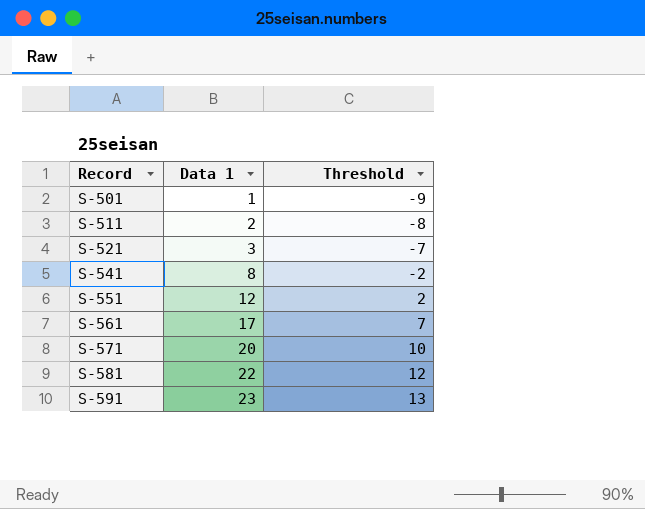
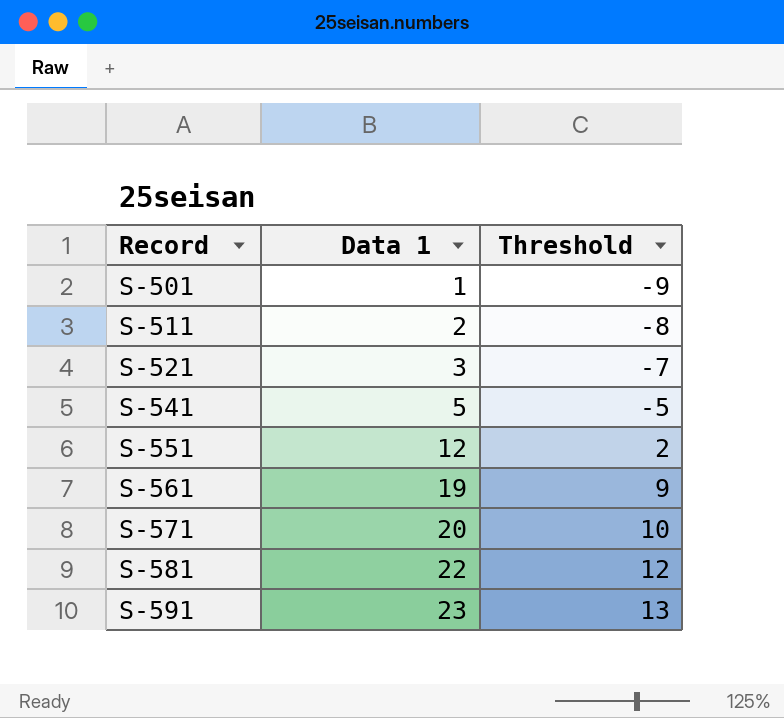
S-541 | Data 1: 8 -> 5
S-541 | Threshold: -2 -> -5
S-561 | Data 1: 17 -> 19
S-561 | Threshold: 7 -> 9

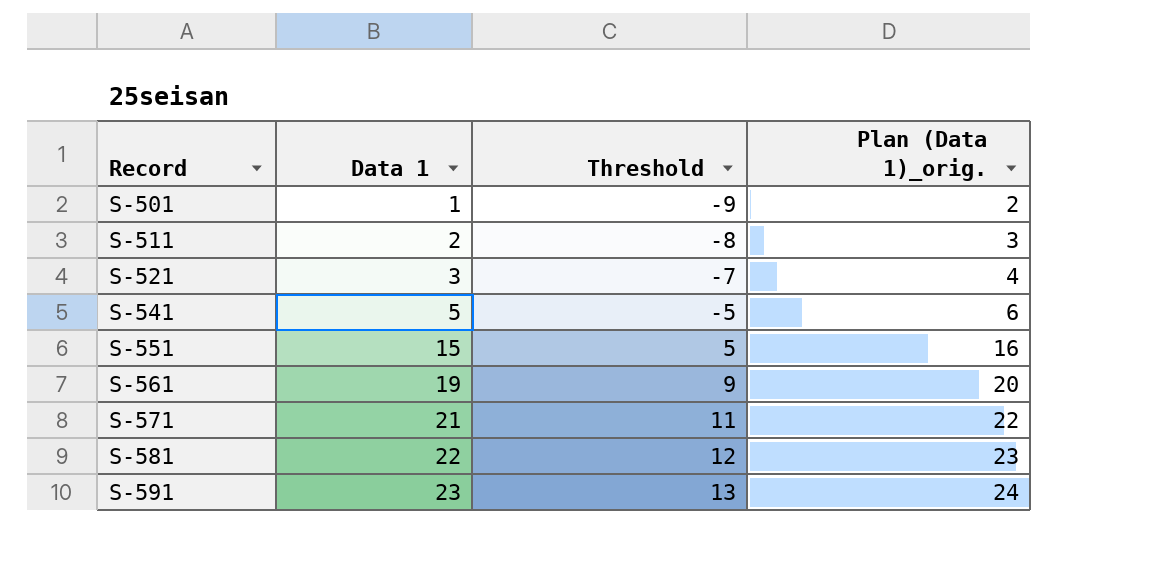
column Plan (Data 1)_orig. | formula: none -> [Data 1] + 1
S-551 | Data 1: 12 -> 15
S-551 | Threshold: 2 -> 5
S-571 | Data 1: 20 -> 21
S-571 | Threshold: 10 -> 11

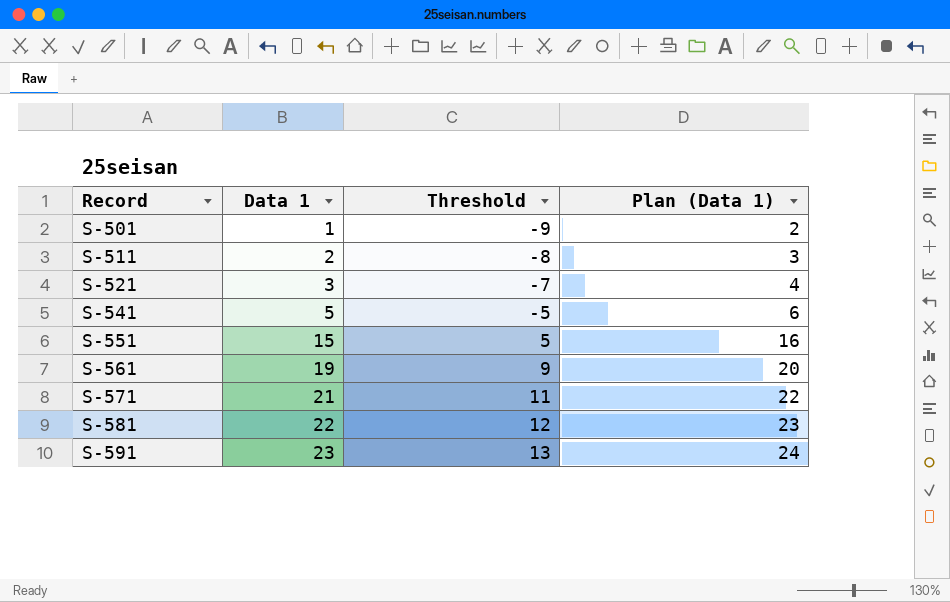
column name: Plan (Data 1)_orig. -> Plan (Data 1)

